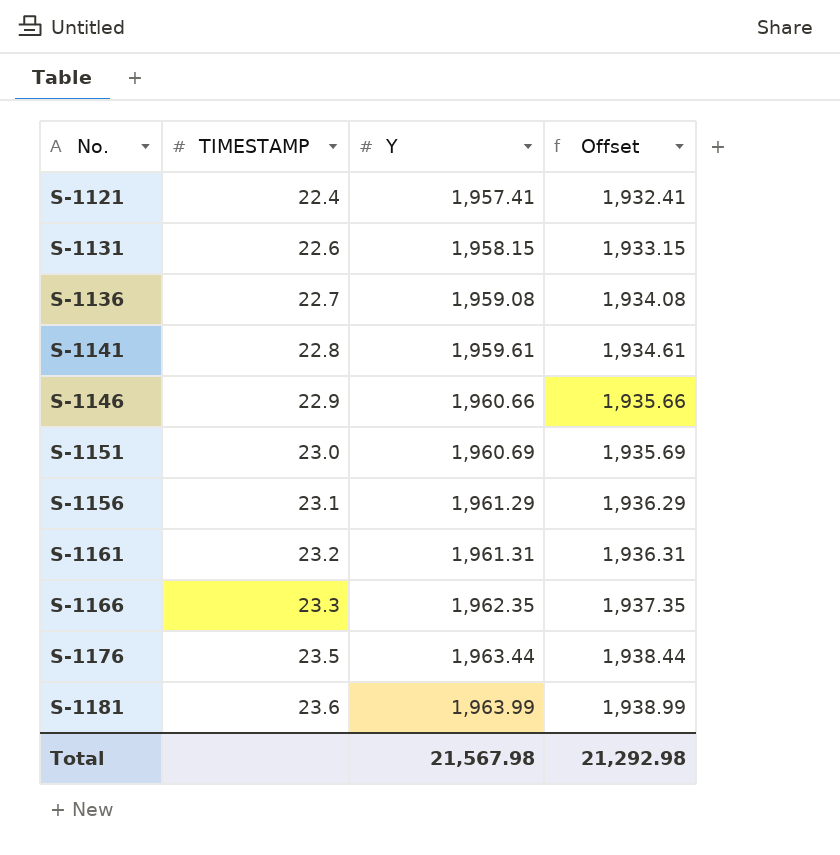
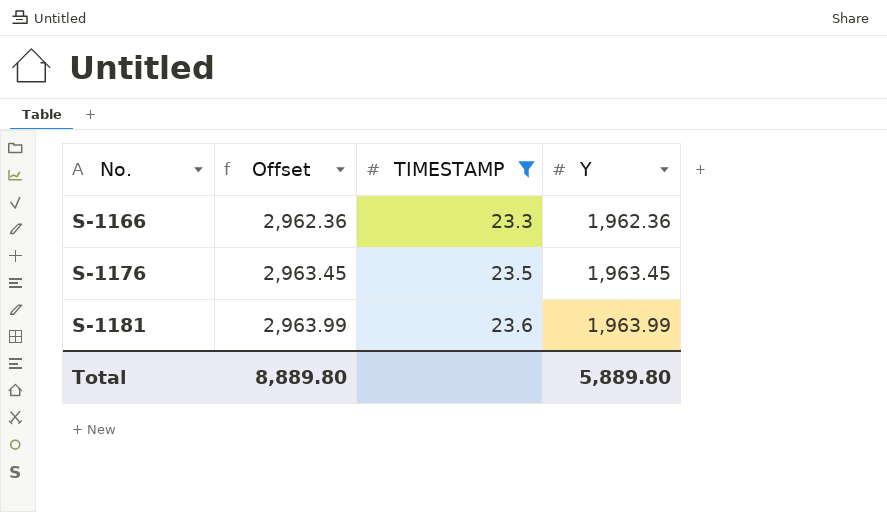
filter: none -> TIMESTAMP >= 23.3
column Offset | formula: [Y] - 25 -> [Y] + 1000
column Offset | position: 4 -> 2
S-1166 | Y: 1,962.35 -> 1,962.36
S-1176 | Y: 1,963.44 -> 1,963.45
Total | Offset: 21,292.98 -> 8,889.80
Total | Y: 21,567.98 -> 5,889.80

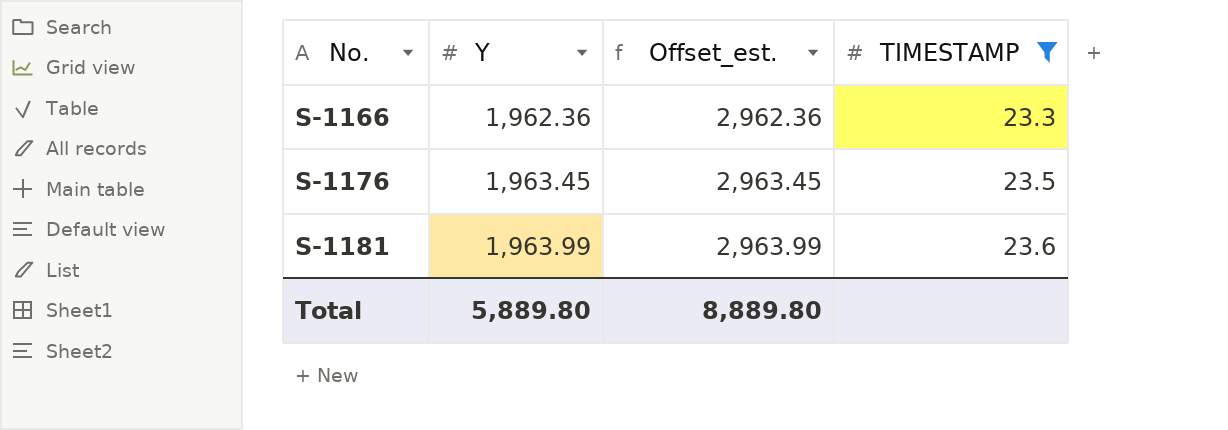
column Y | position: 4 -> 2
column name: Offset -> Offset_est.

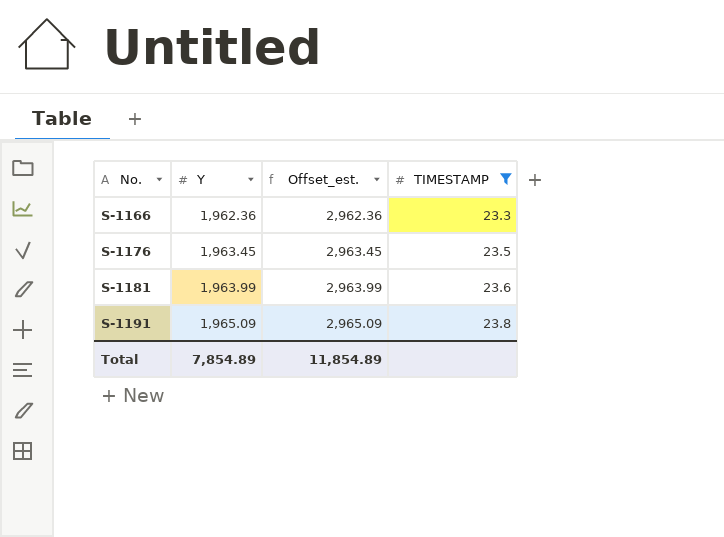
row S-1191: none -> 1,965.09 | 2,965.09 | 23.8
Total | Y: 5,889.80 -> 7,854.89
Total | Offset_est.: 8,889.80 -> 11,854.89

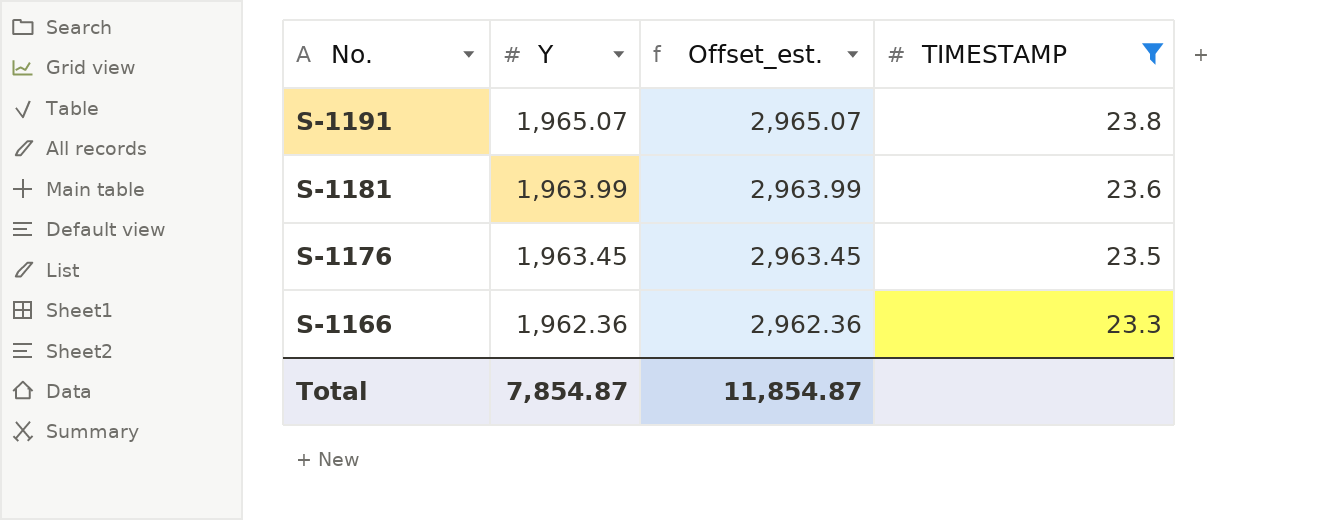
row order: No. ascending -> No. descending
S-1191 | Y: 1,965.09 -> 1,965.07
S-1191 | Offset_est.: 2,965.09 -> 2,965.07
Total | Y: 7,854.89 -> 7,854.87
Total | Offset_est.: 11,854.89 -> 11,854.87

